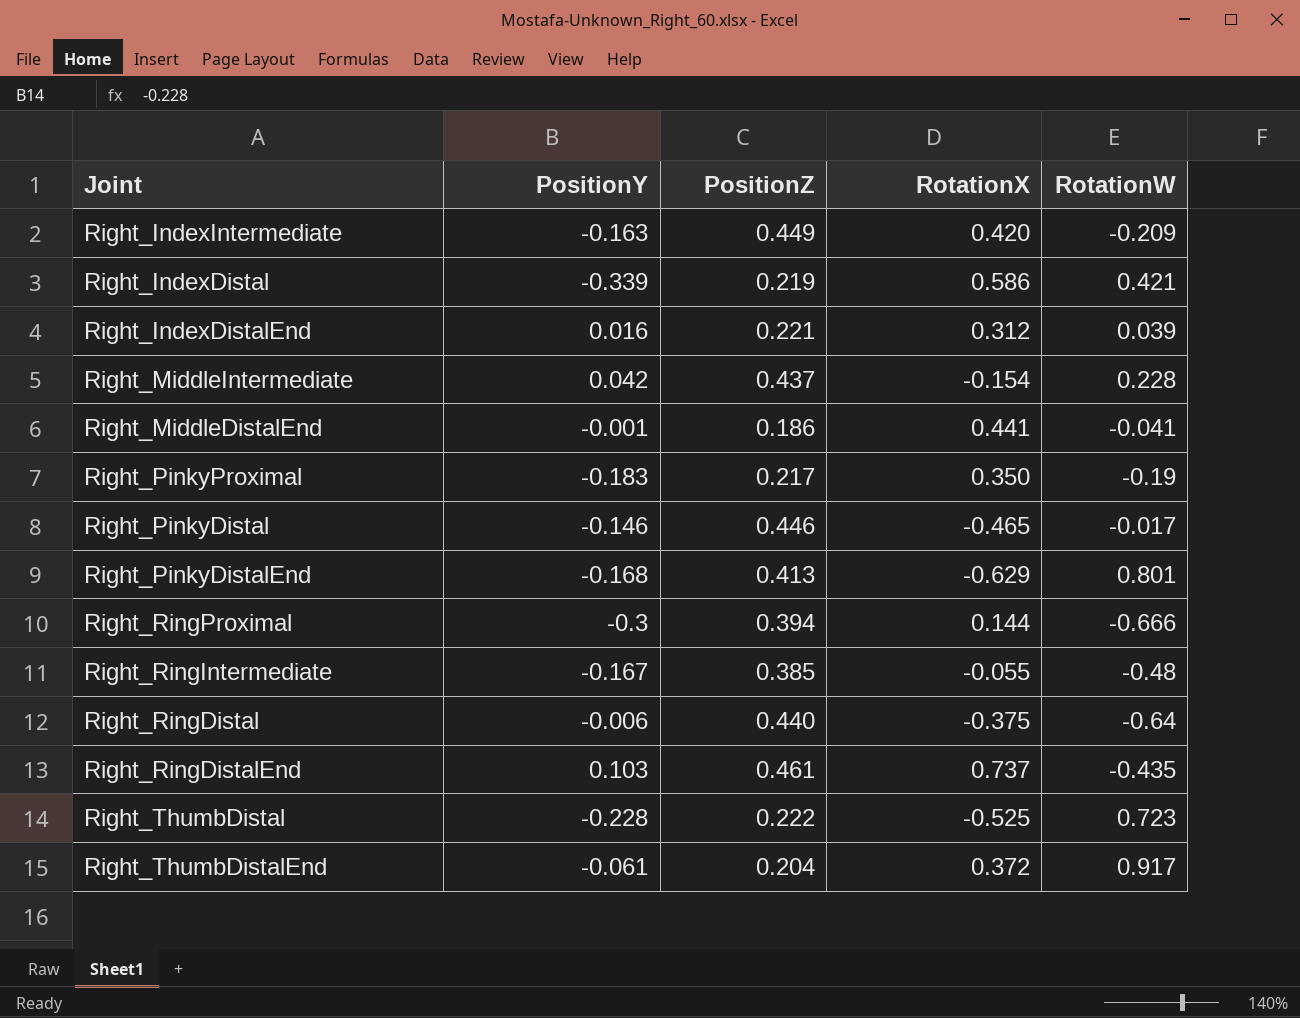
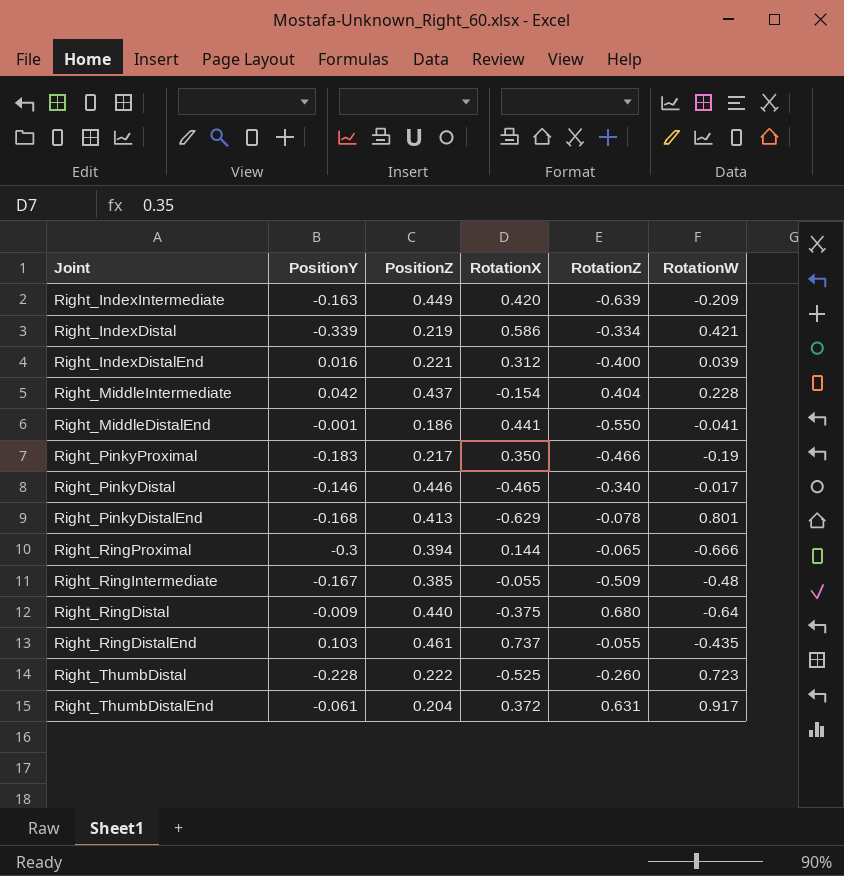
column RotationZ | position: none -> 5
Right_RingDistal | PositionY: -0.006 -> -0.009

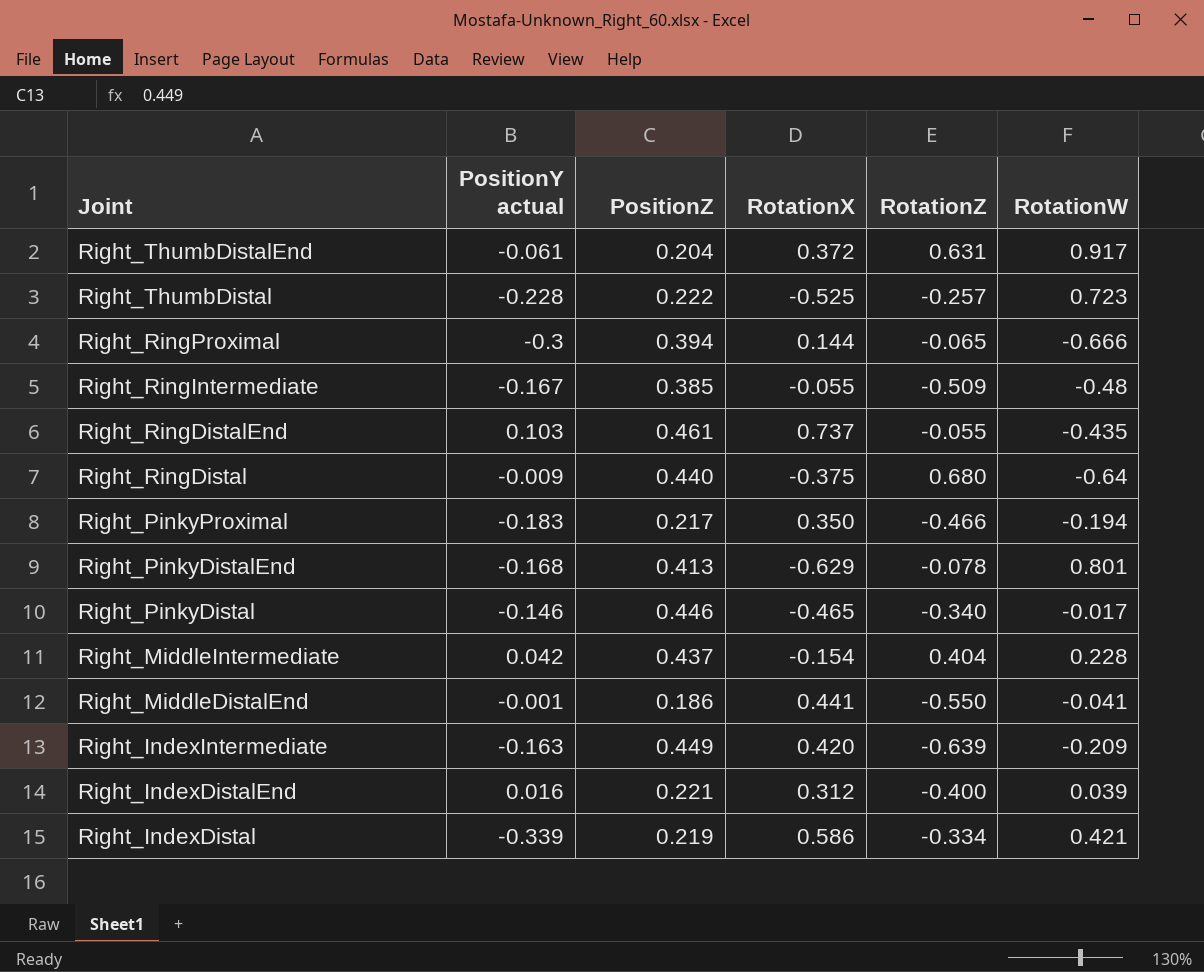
row order: none -> Joint descending
column name: PositionY -> PositionY actual
Right_ThumbDistal | RotationZ: -0.260 -> -0.257
Right_PinkyProximal | RotationW: -0.19 -> -0.194

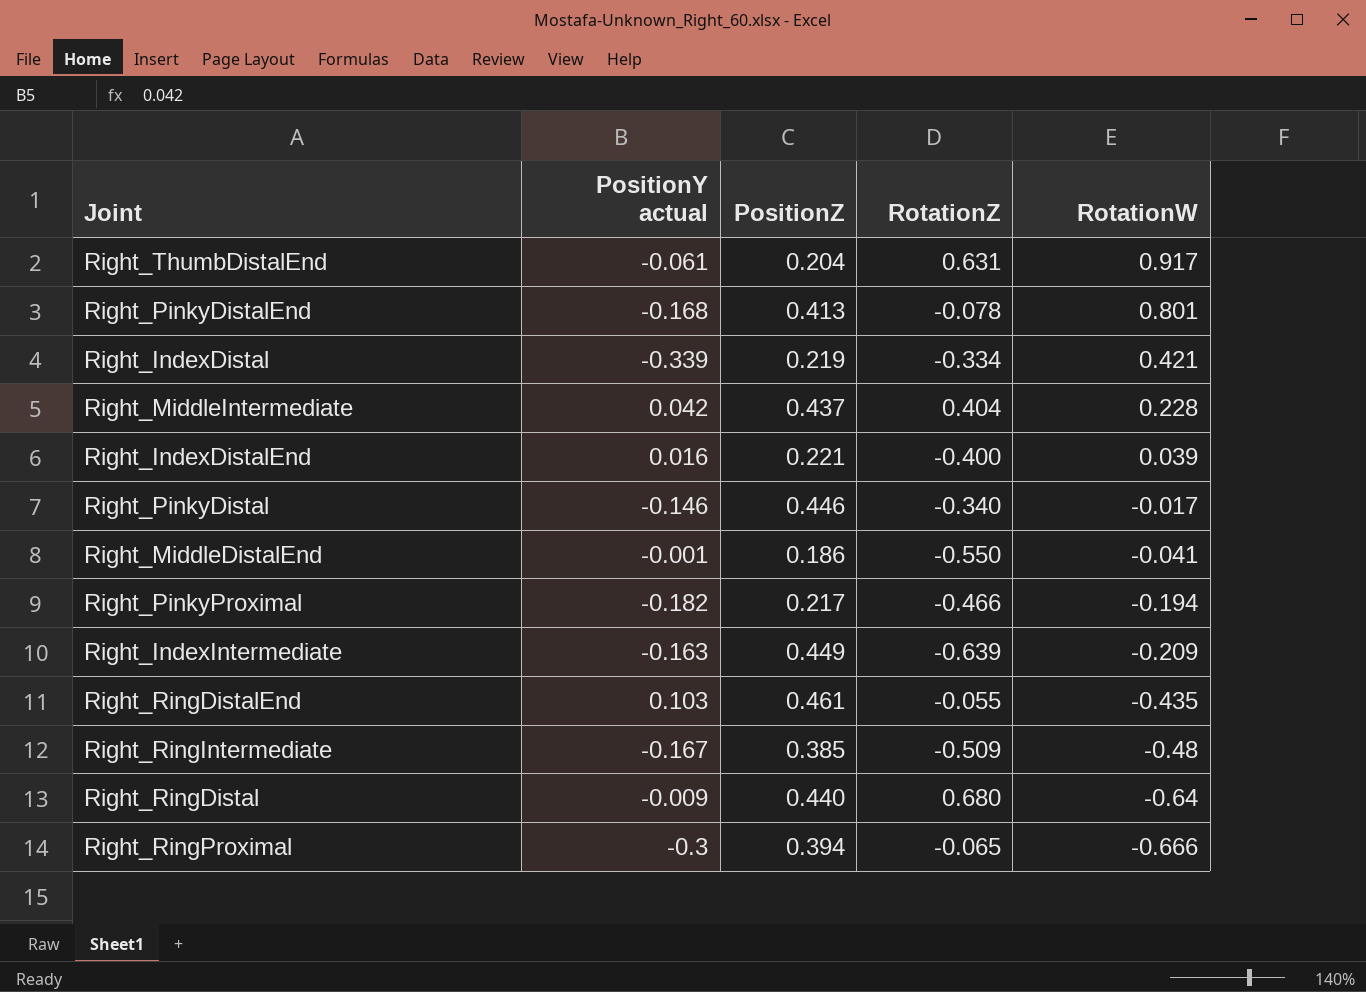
row order: Joint descending -> RotationW descending
column RotationX | position: 4 -> none
row Right_ThumbDistal: -0.228 | 0.222 | -0.525 | -0.257 | 0.723 -> none
Right_PinkyProximal | PositionY actual: -0.183 -> -0.182

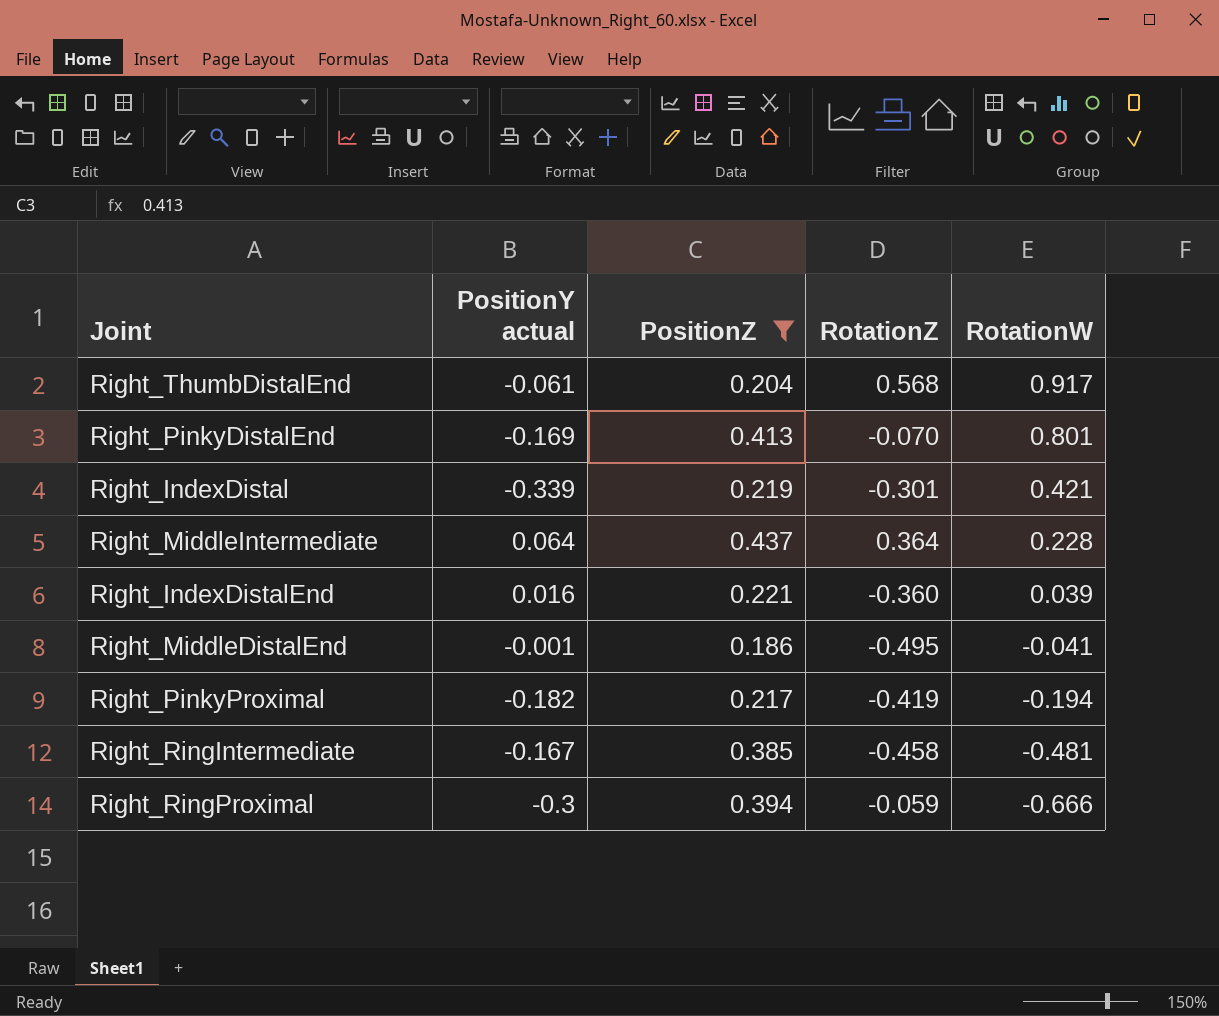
filter: none -> PositionZ <= 0.437
Right_ThumbDistalEnd | RotationZ: 0.631 -> 0.568
Right_PinkyDistalEnd | PositionY actual: -0.168 -> -0.169
Right_PinkyDistalEnd | RotationZ: -0.078 -> -0.070
Right_IndexDistal | RotationZ: -0.334 -> -0.301
Right_MiddleIntermediate | PositionY actual: 0.042 -> 0.064
Right_MiddleIntermediate | RotationZ: 0.404 -> 0.364
Right_IndexDistalEnd | RotationZ: -0.400 -> -0.360
Right_MiddleDistalEnd | RotationZ: -0.550 -> -0.495
Right_PinkyProximal | RotationZ: -0.466 -> -0.419
Right_RingIntermediate | RotationZ: -0.509 -> -0.458
Right_RingIntermediate | RotationW: -0.48 -> -0.481
Right_RingProximal | RotationZ: -0.065 -> -0.059

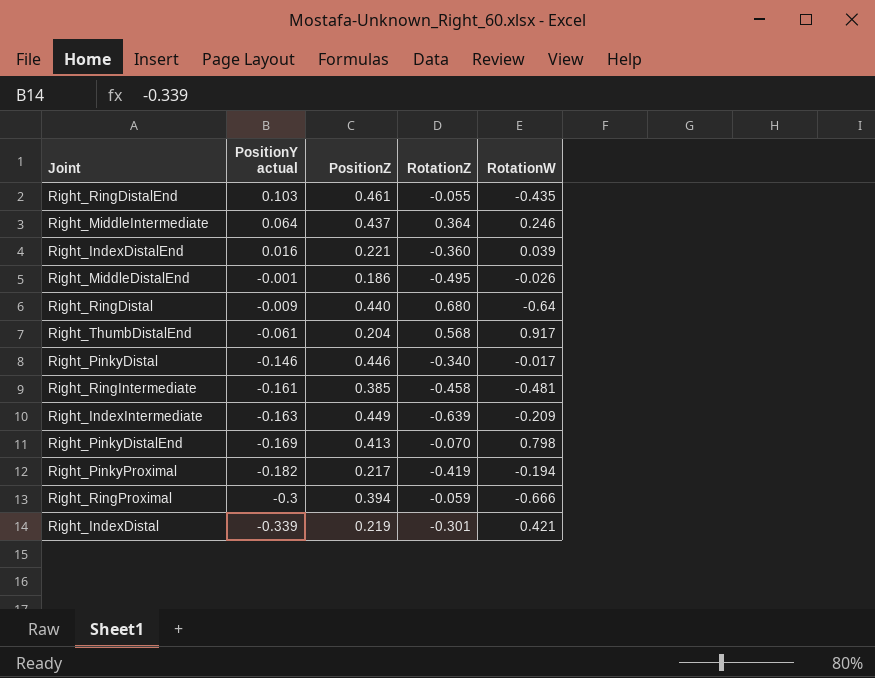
filter: PositionZ <= 0.437 -> none
row order: RotationW descending -> PositionY actual descending
Right_MiddleIntermediate | RotationW: 0.228 -> 0.246
Right_MiddleDistalEnd | RotationW: -0.041 -> -0.026
Right_RingIntermediate | PositionY actual: -0.167 -> -0.161
Right_PinkyDistalEnd | RotationW: 0.801 -> 0.798

